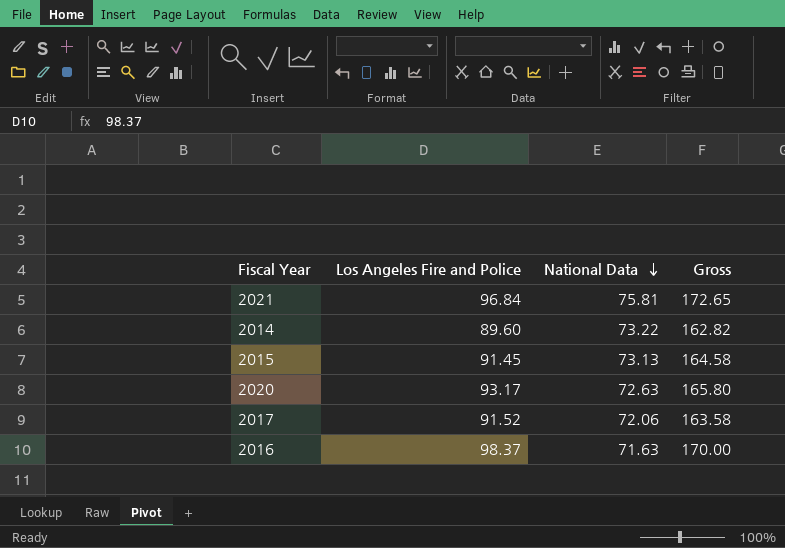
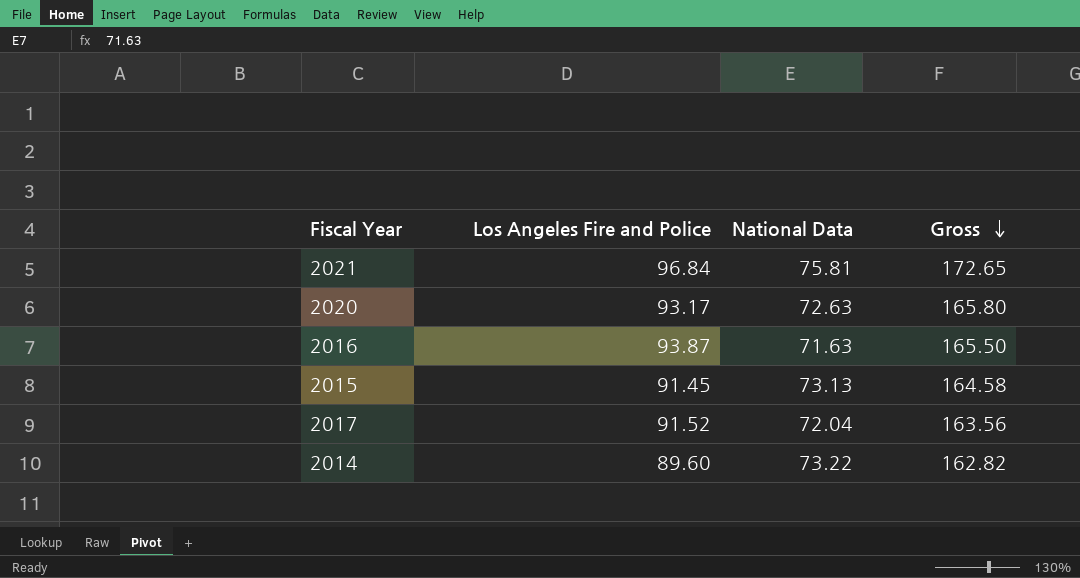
row order: National Data descending -> Gross descending
2016 | Los Angeles Fire and Police: 98.37 -> 93.87
2016 | Gross: 170.00 -> 165.50
2017 | National Data: 72.06 -> 72.04
2017 | Gross: 163.58 -> 163.56

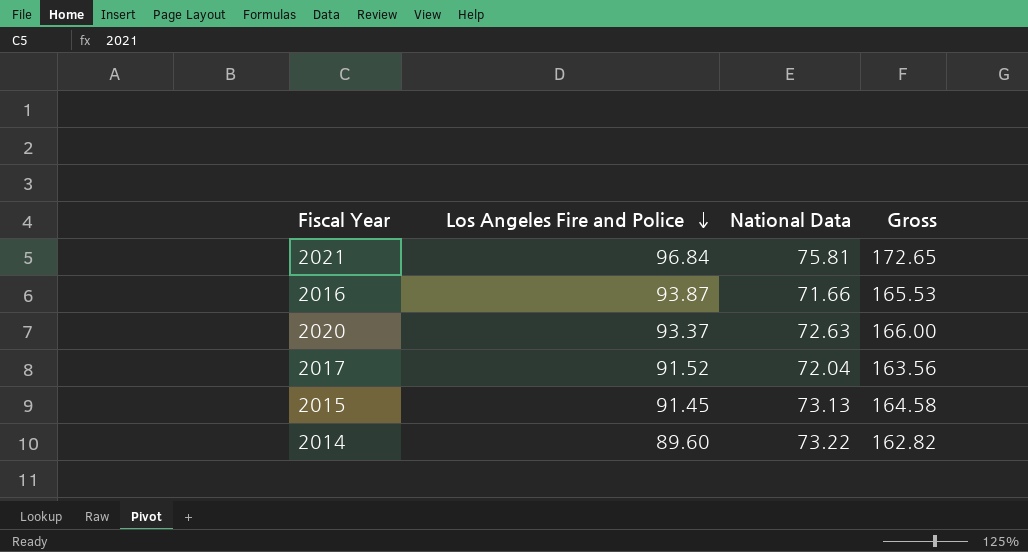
row order: Gross descending -> Los Angeles Fire and Police descending
2016 | National Data: 71.63 -> 71.66
2016 | Gross: 165.50 -> 165.53
2020 | Los Angeles Fire and Police: 93.17 -> 93.37
2020 | Gross: 165.80 -> 166.00

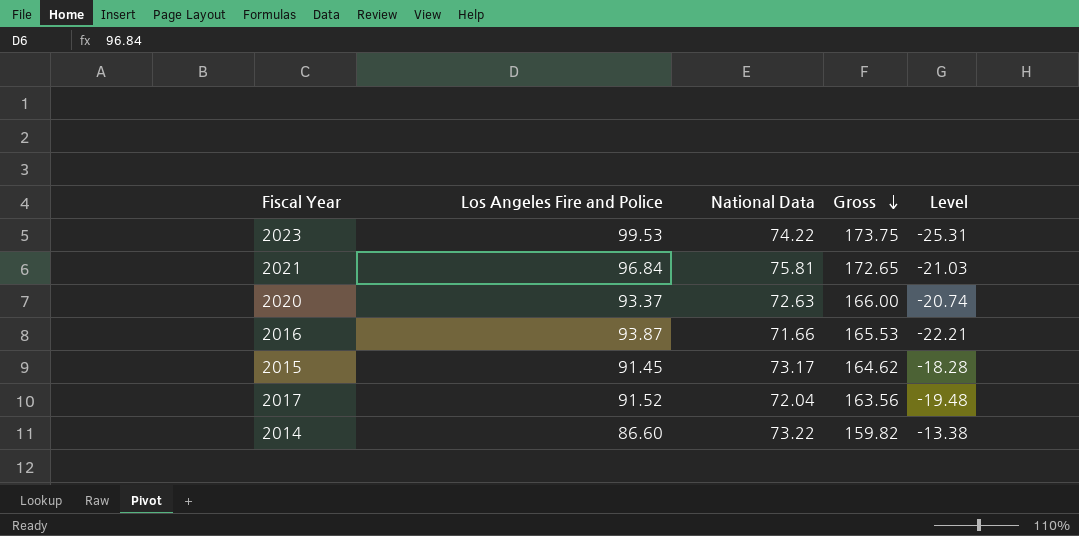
row order: Los Angeles Fire and Police descending -> Gross descending
column Level | formula: none -> [National Data] - [Los Angeles Fire and Police]
row 2023: none -> 99.53 | 74.22 | 173.75 | -25.31
2015 | National Data: 73.13 -> 73.17
2015 | Gross: 164.58 -> 164.62
2014 | Los Angeles Fire and Police: 89.60 -> 86.60
2014 | Gross: 162.82 -> 159.82

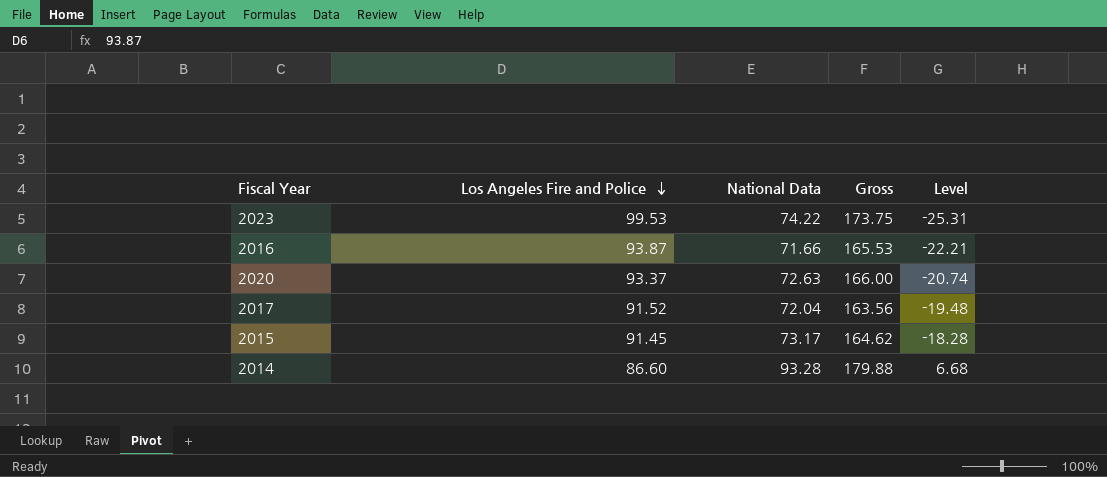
row order: Gross descending -> Los Angeles Fire and Police descending
row 2021: 96.84 | 75.81 | 172.65 | -21.03 -> none
2014 | National Data: 73.22 -> 93.28
2014 | Gross: 159.82 -> 179.88
2014 | Level: -13.38 -> 6.68

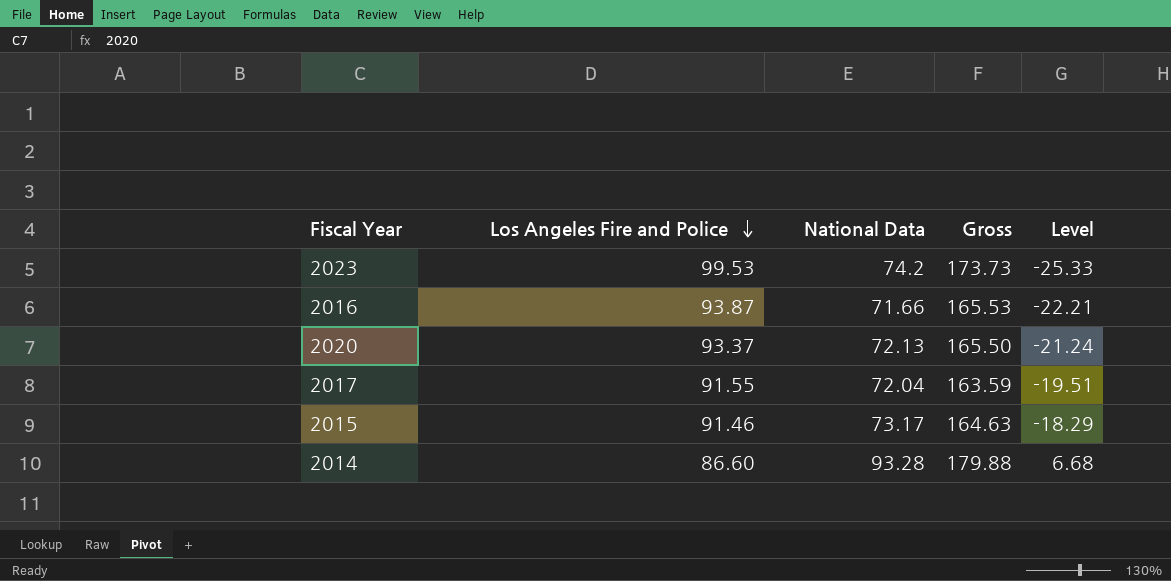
2023 | National Data: 74.22 -> 74.2
2023 | Gross: 173.75 -> 173.73
2023 | Level: -25.31 -> -25.33
2020 | National Data: 72.63 -> 72.13
2020 | Gross: 166.00 -> 165.50
2020 | Level: -20.74 -> -21.24
2017 | Los Angeles Fire and Police: 91.52 -> 91.55
2017 | Gross: 163.56 -> 163.59
2017 | Level: -19.48 -> -19.51
2015 | Los Angeles Fire and Police: 91.45 -> 91.46
2015 | Gross: 164.62 -> 164.63
2015 | Level: -18.28 -> -18.29

